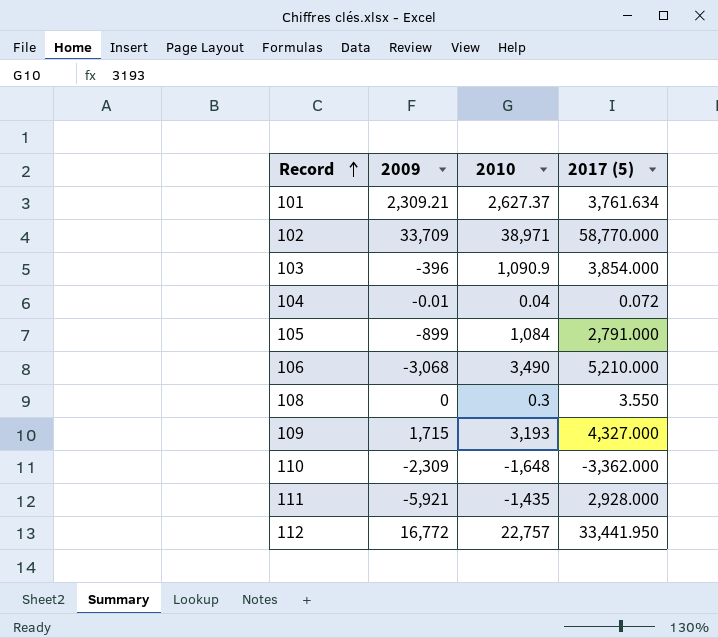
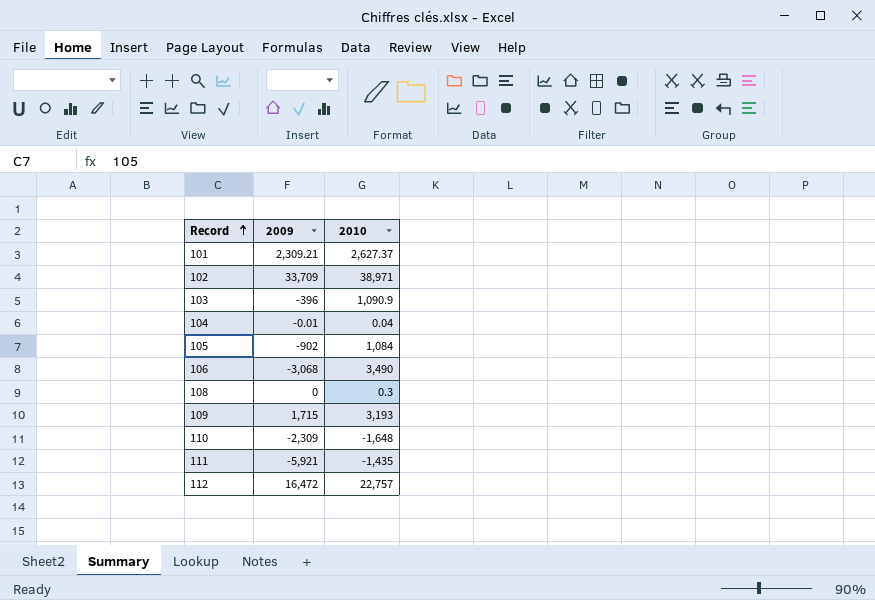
column 2017 (5) | position: 4 -> none
105 | 2009: -899 -> -902
112 | 2009: 16,772 -> 16,472

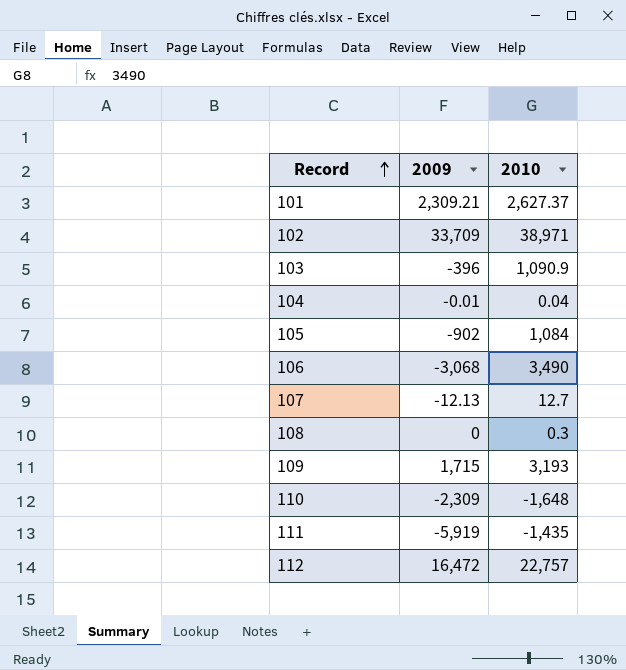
row 107: none -> -12.13 | 12.7
111 | 2009: -5,921 -> -5,919

